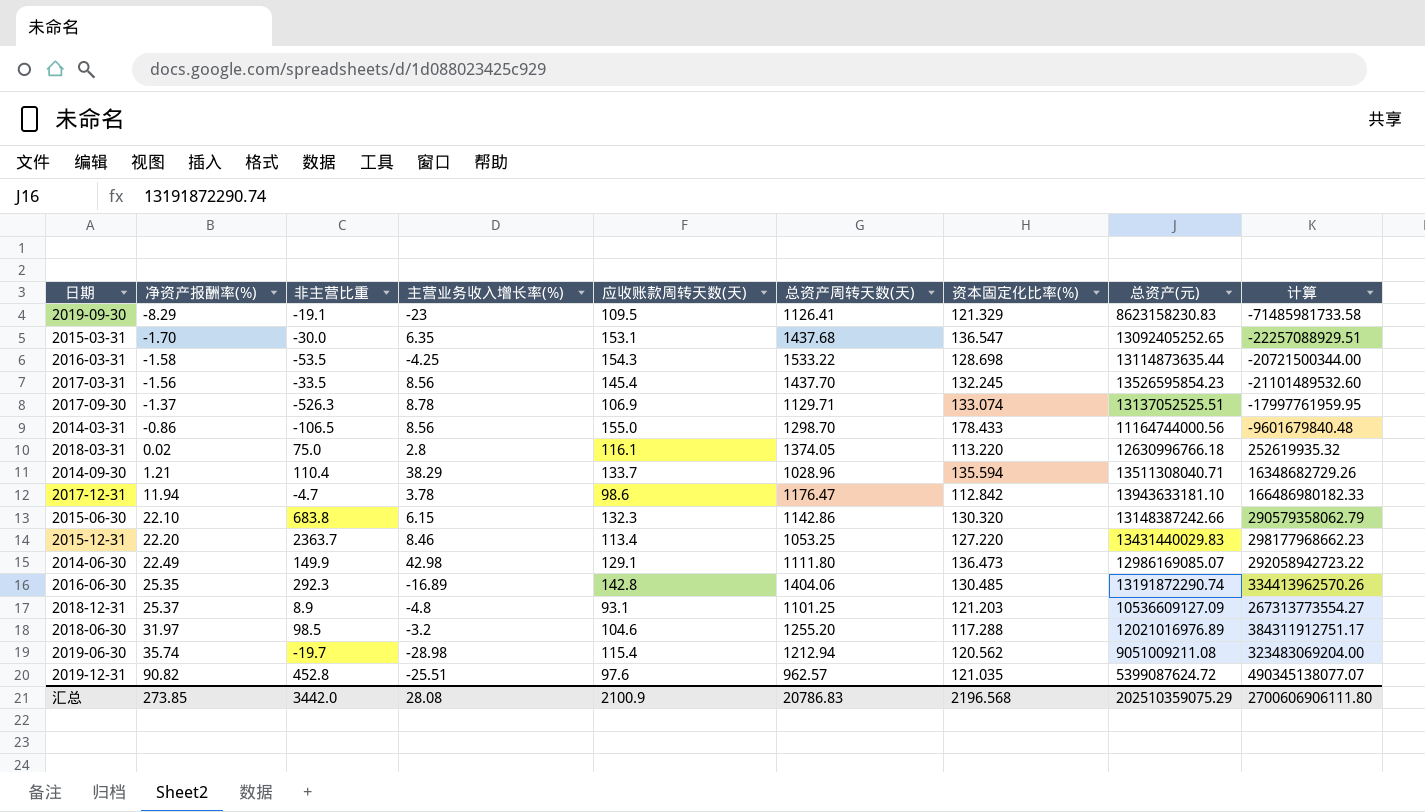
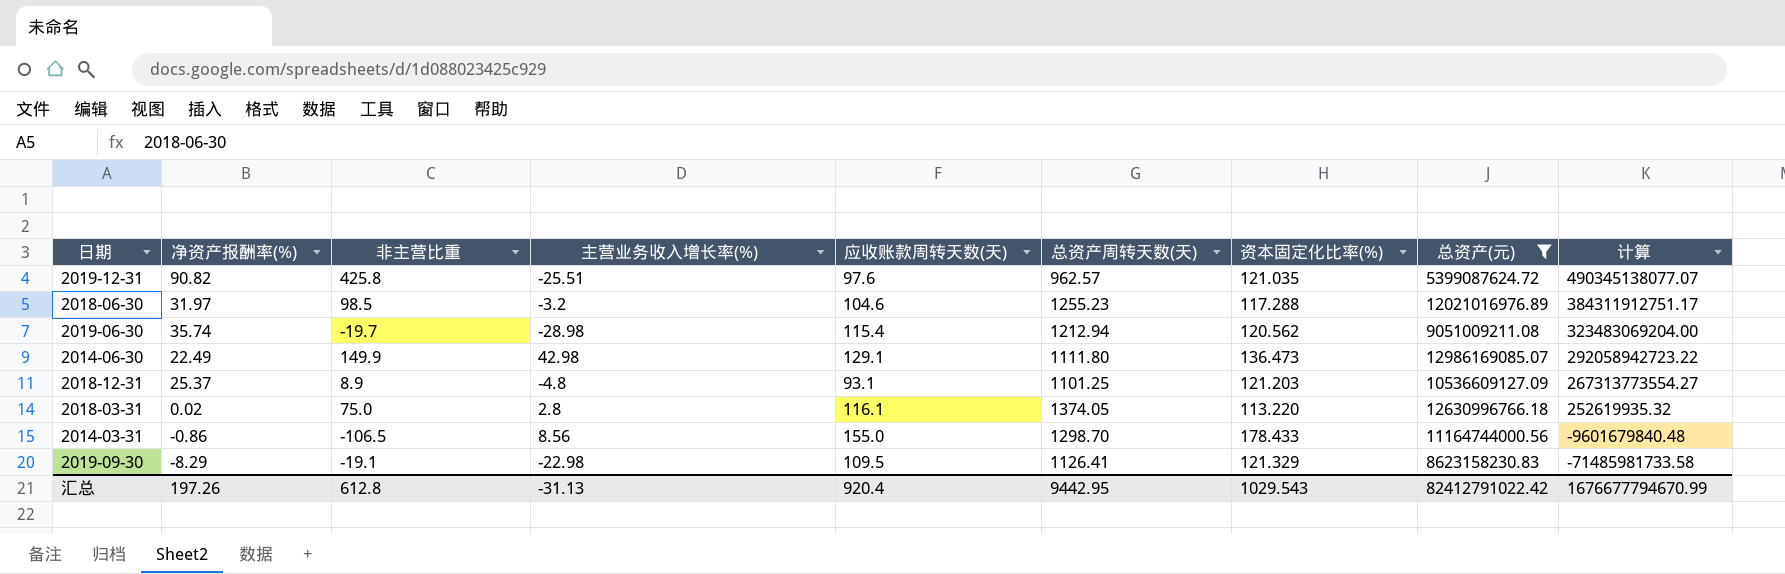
filter: none -> 总资产(元) <= 12986169085.07
row order: 净资产报酬率(%) ascending -> 计算 descending
2019-12-31 | 非主营比重: 452.8 -> 425.8
2018-06-30 | 总资产周转天数(天): 1255.20 -> 1255.23
2019-09-30 | 主营业务收入增长率(%): -23 -> -22.98
汇总 | 净资产报酬率(%): 273.85 -> 197.26
汇总 | 非主营比重: 3442.0 -> 612.8
汇总 | 主营业务收入增长率(%): 28.08 -> -31.13
汇总 | 应收账款周转天数(天): 2100.9 -> 920.4
汇总 | 总资产周转天数(天): 20786.83 -> 9442.95
汇总 | 资本固定化比率(%): 2196.568 -> 1029.543
汇总 | 总资产(元): 202510359075.29 -> 82412791022.42
汇总 | 计算: 2700606906111.80 -> 1676677794670.99

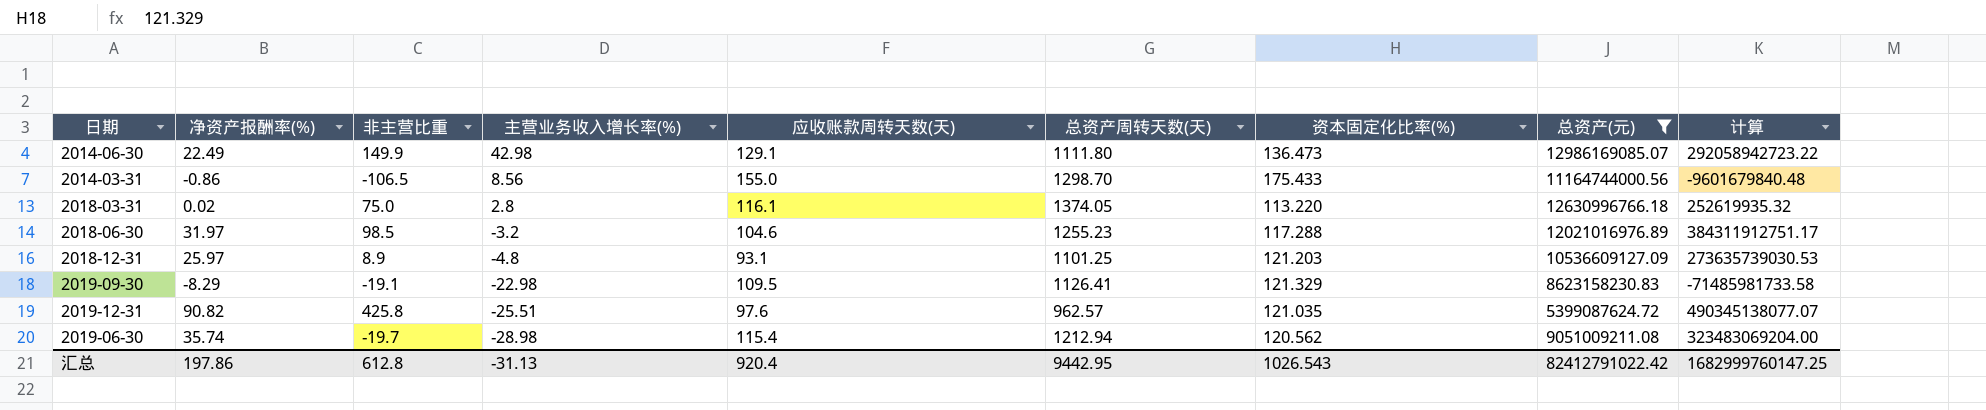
row order: 计算 descending -> 主营业务收入增长率(%) descending
2014-03-31 | 资本固定化比率(%): 178.433 -> 175.433
2018-12-31 | 净资产报酬率(%): 25.37 -> 25.97
2018-12-31 | 计算: 267313773554.27 -> 273635739030.53
汇总 | 净资产报酬率(%): 197.26 -> 197.86
汇总 | 资本固定化比率(%): 1029.543 -> 1026.543
汇总 | 计算: 1676677794670.99 -> 1682999760147.25

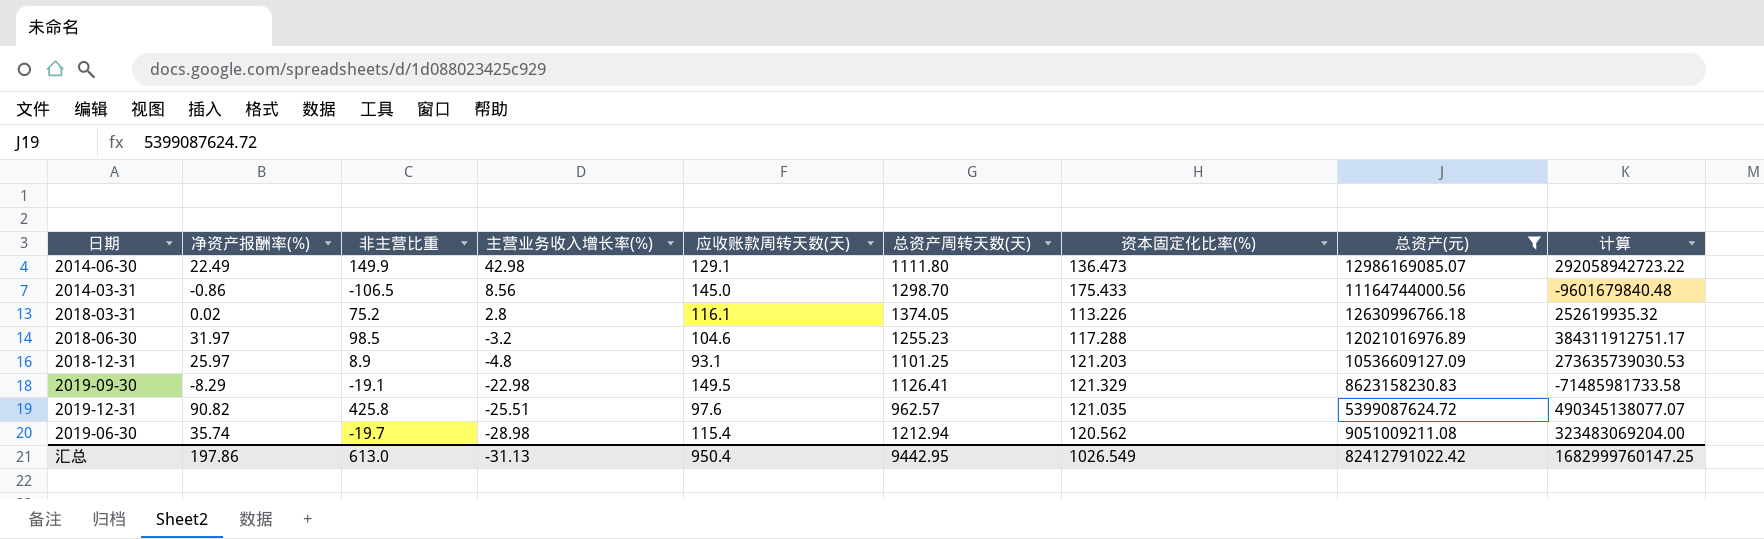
2014-03-31 | 应收账款周转天数(天): 155.0 -> 145.0
2018-03-31 | 非主营比重: 75.0 -> 75.2
2018-03-31 | 资本固定化比率(%): 113.220 -> 113.226
2019-09-30 | 应收账款周转天数(天): 109.5 -> 149.5
汇总 | 非主营比重: 612.8 -> 613.0
汇总 | 应收账款周转天数(天): 920.4 -> 950.4
汇总 | 资本固定化比率(%): 1026.543 -> 1026.549

